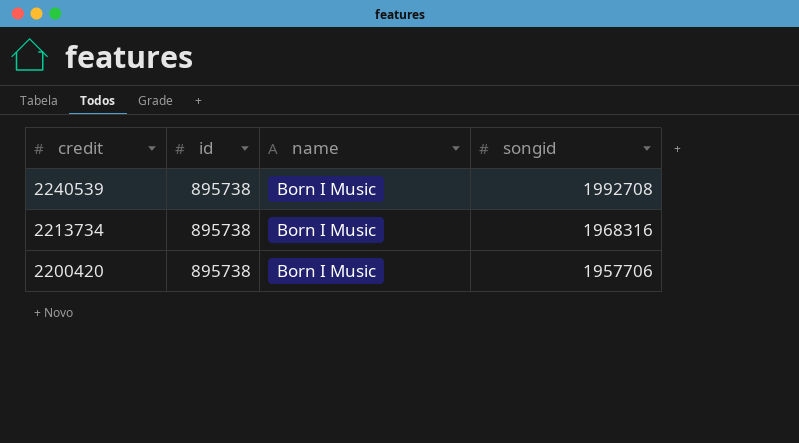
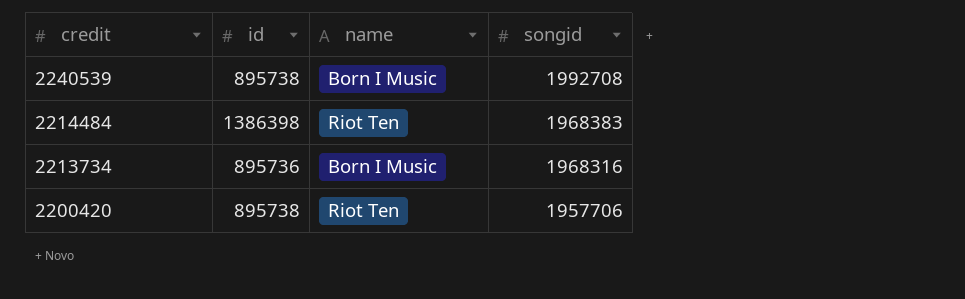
row 2214484: none -> 1386398 | Riot Ten | 1968383
2213734 | id: 895738 -> 895736
2200420 | name: Born I Music -> Riot Ten

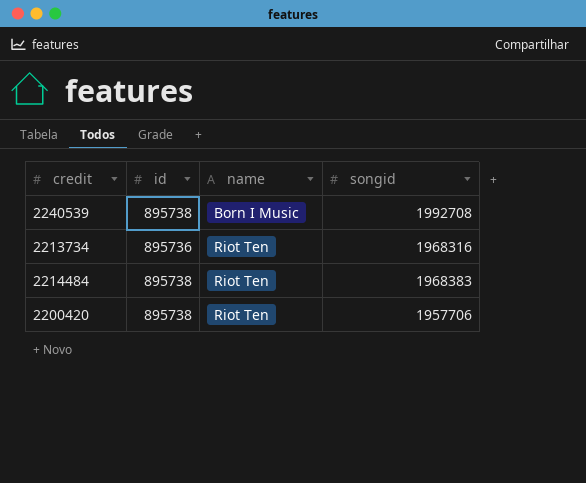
row order: credit descending -> name ascending
2213734 | name: Born I Music -> Riot Ten
2214484 | id: 1386398 -> 895738

